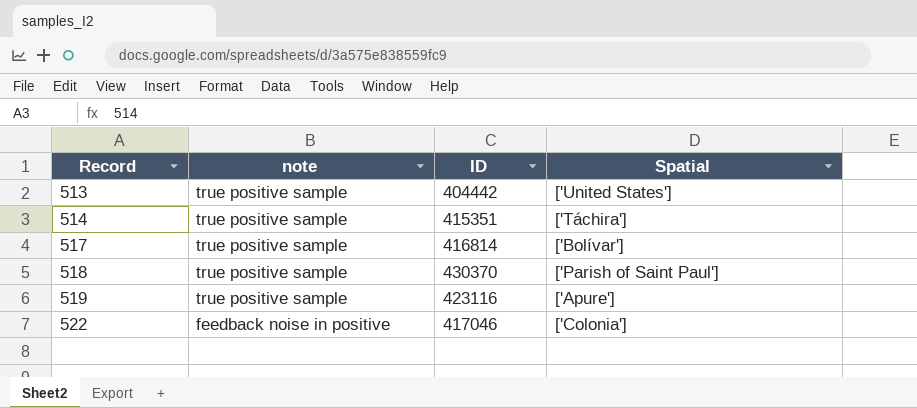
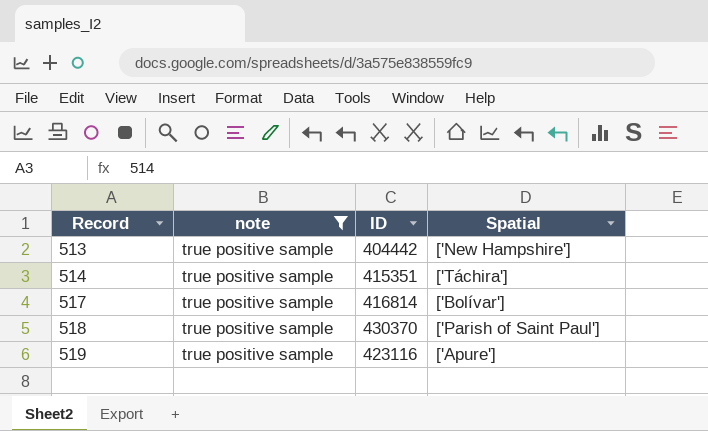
filter: none -> note = true positive sample
513 | Spatial: ['United States'] -> ['New Hampshire']

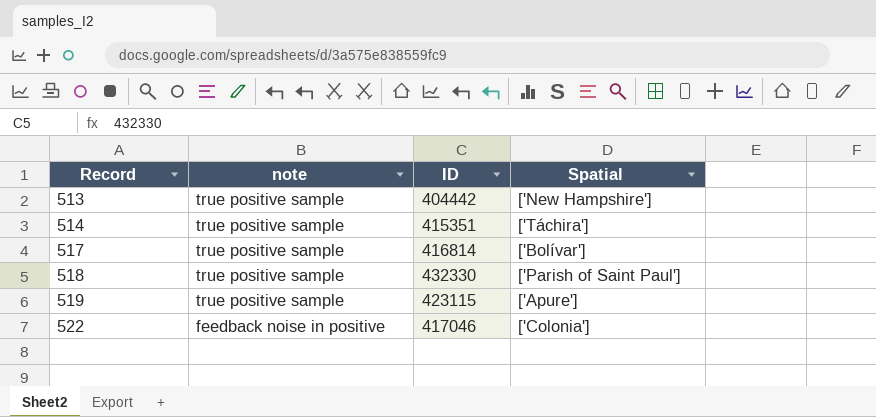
filter: note = true positive sample -> none
518 | ID: 430370 -> 432330
519 | ID: 423116 -> 423115

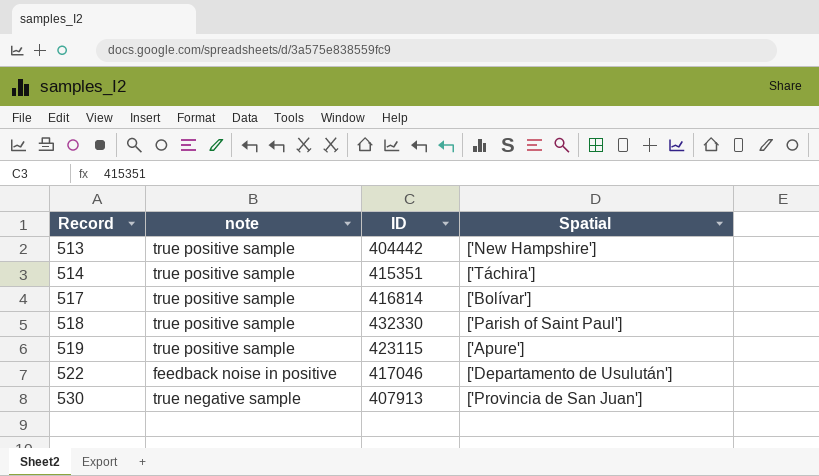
522 | Spatial: ['Colonia'] -> ['Departamento de Usulután']
row 530: none -> true negative sample | 407913 | ['Provincia de San Juan']

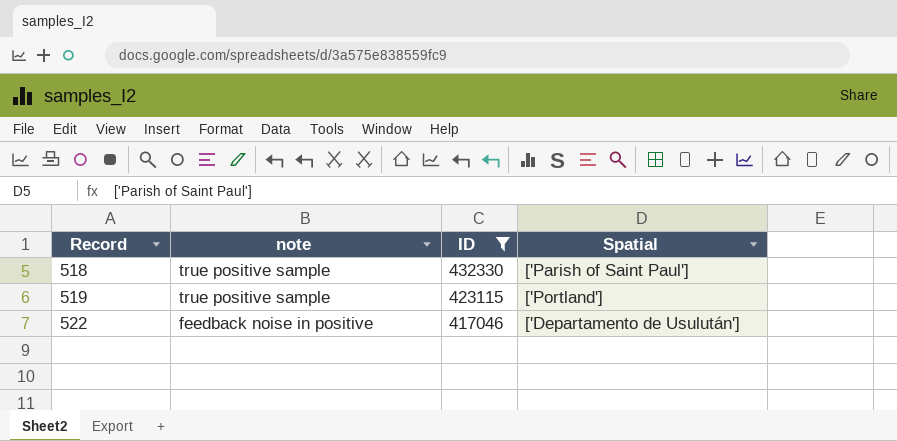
filter: none -> ID >= 417046
519 | Spatial: ['Apure'] -> ['Portland']

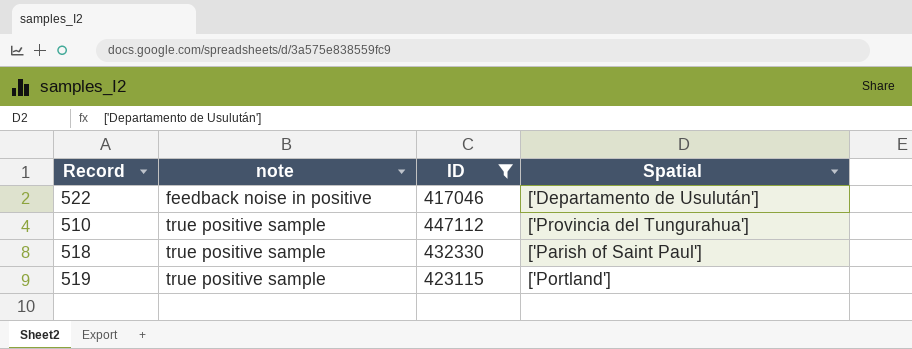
row order: Record ascending -> note ascending
row 510: none -> true positive sample | 447112 | ['Provincia del Tungurahua']

